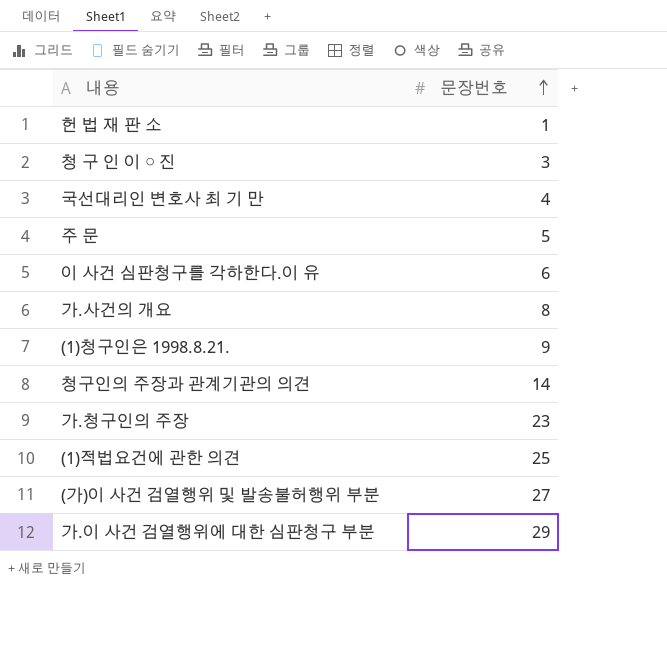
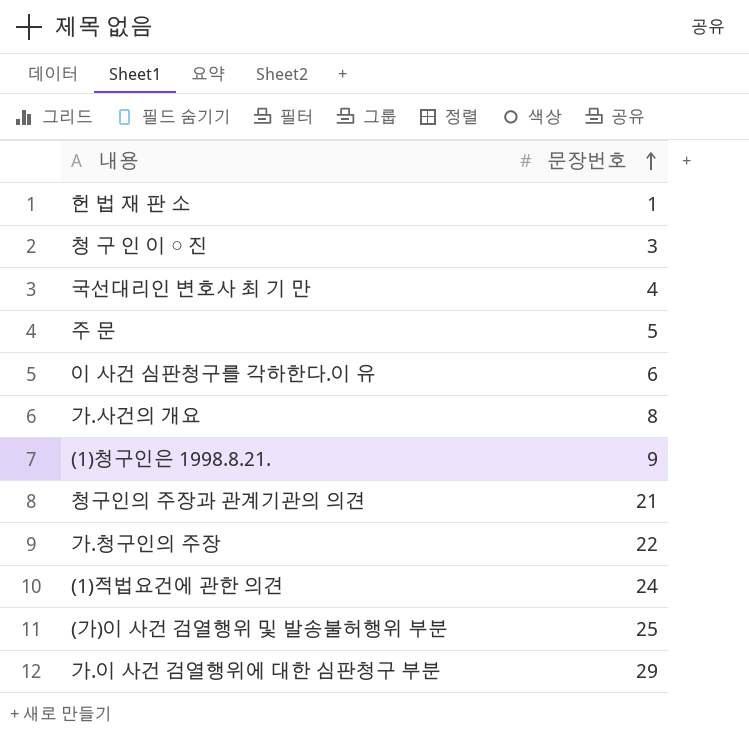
청구인의 주장과 관계기관의 의견 | 문장번호: 14 -> 21
가.청구인의 주장 | 문장번호: 23 -> 22
(1)적법요건에 관한 의견 | 문장번호: 25 -> 24
(가)이 사건 검열행위 및 발송불허행위 부분 | 문장번호: 27 -> 25

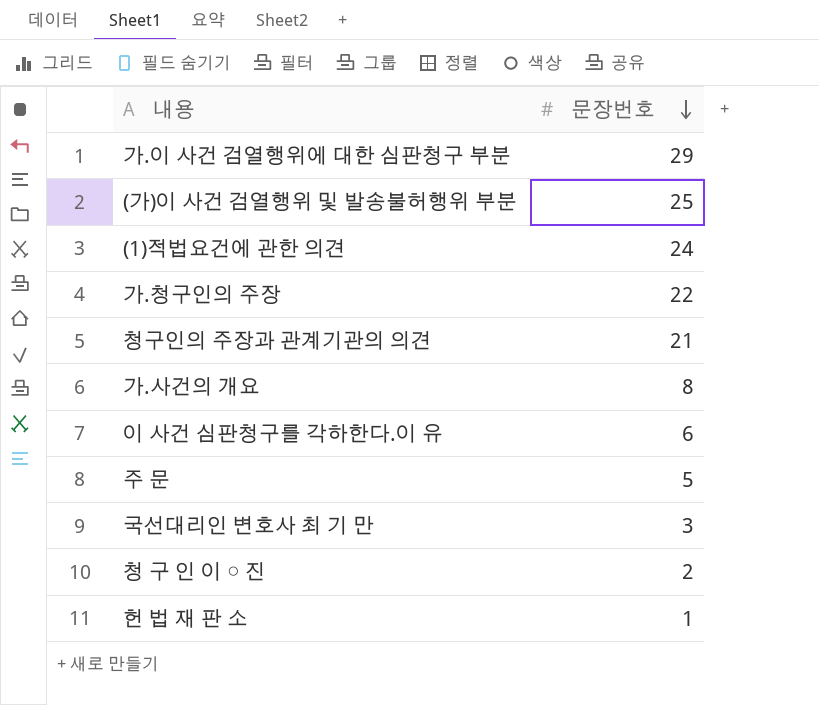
row order: 문장번호 ascending -> 문장번호 descending
row (1)청구인은 1998.8.21.: 9 -> none
국선대리인 변호사 최 기 만 | 문장번호: 4 -> 3
청 구 인 이 ○ 진 | 문장번호: 3 -> 2

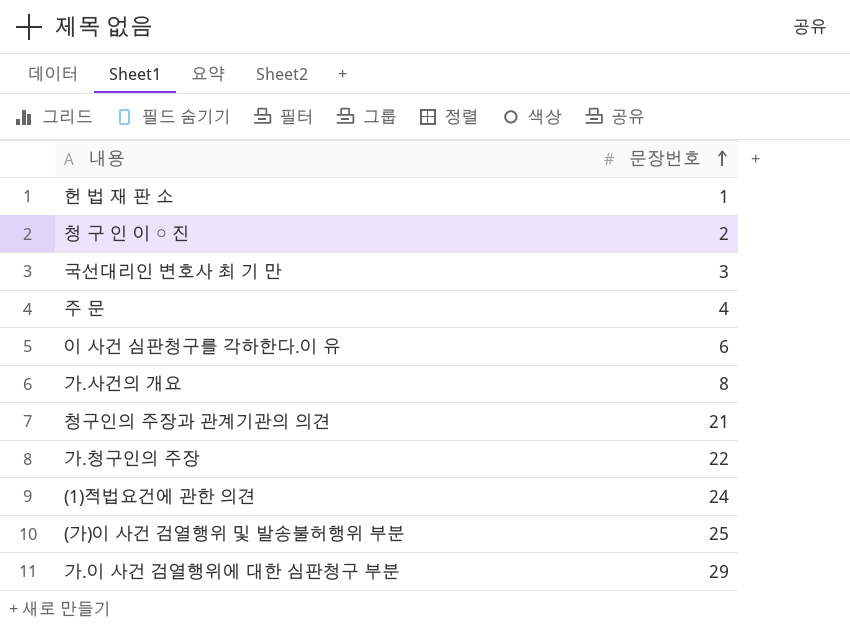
row order: 문장번호 descending -> 문장번호 ascending
주 문 | 문장번호: 5 -> 4

